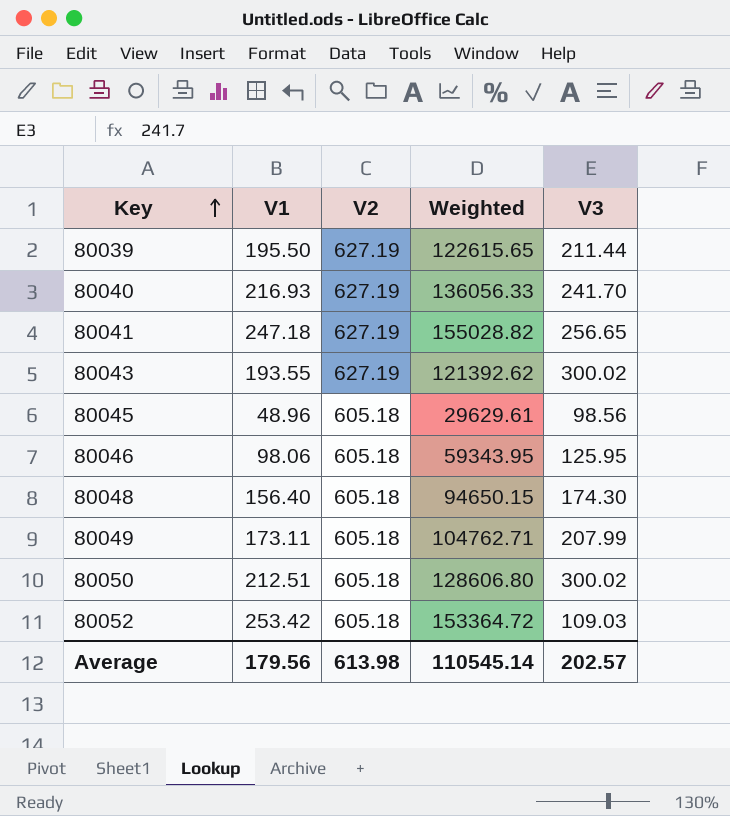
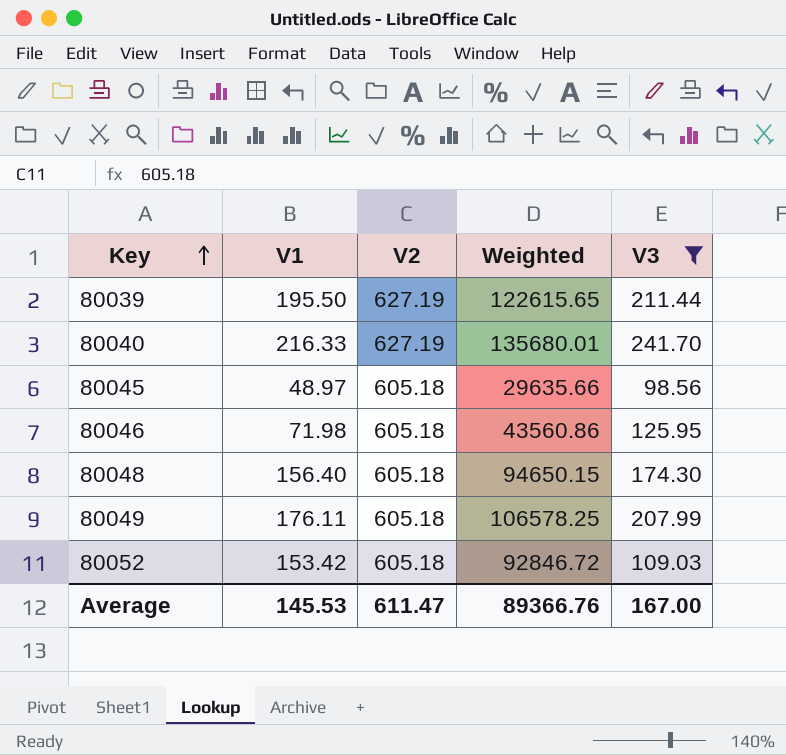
filter: none -> V3 <= 241.70
80040 | V1: 216.93 -> 216.33
80040 | Weighted: 136056.33 -> 135680.01
80045 | V1: 48.96 -> 48.97
80045 | Weighted: 29629.61 -> 29635.66
80046 | V1: 98.06 -> 71.98
80046 | Weighted: 59343.95 -> 43560.86
80049 | V1: 173.11 -> 176.11
80049 | Weighted: 104762.71 -> 106578.25
80052 | V1: 253.42 -> 153.42
80052 | Weighted: 153364.72 -> 92846.72
Average | V1: 179.56 -> 145.53
Average | V2: 613.98 -> 611.47
Average | Weighted: 110545.14 -> 89366.76
Average | V3: 202.57 -> 167.00

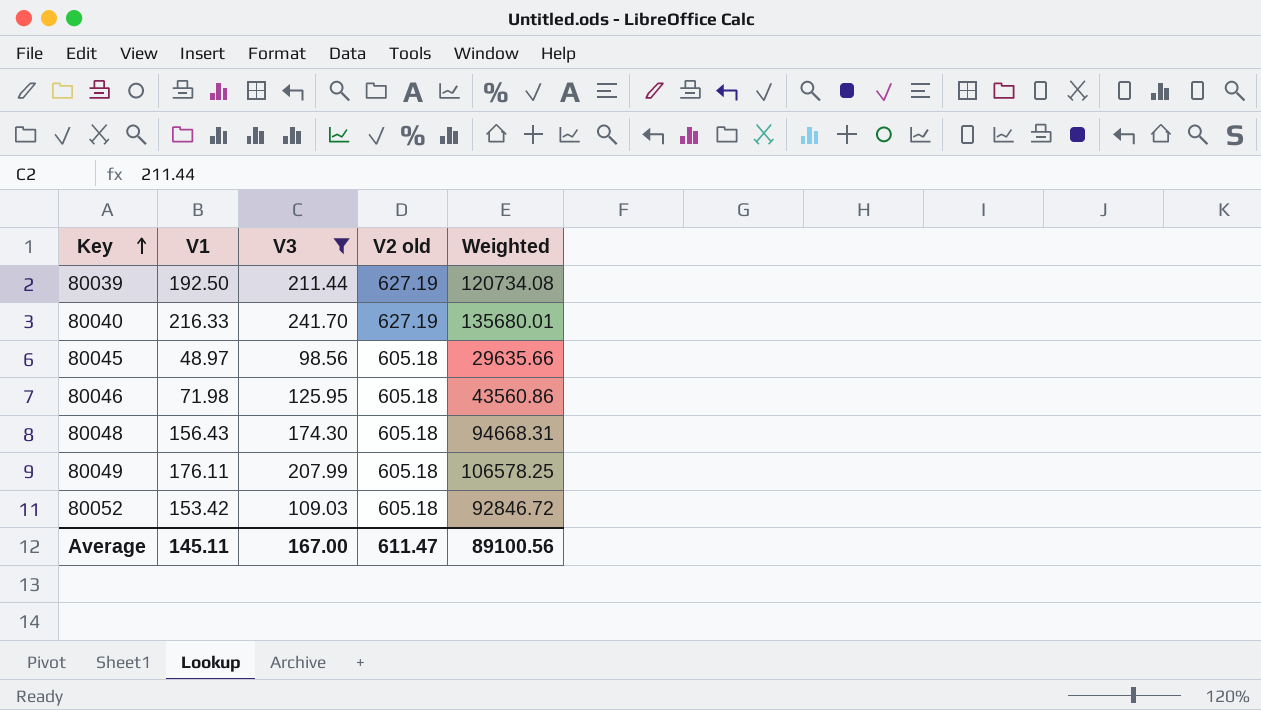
column V3 | position: 5 -> 3
column name: V2 -> V2 old
80039 | V1: 195.50 -> 192.50
80039 | Weighted: 122615.65 -> 120734.08
80048 | V1: 156.40 -> 156.43
80048 | Weighted: 94650.15 -> 94668.31
Average | V1: 145.53 -> 145.11
Average | Weighted: 89366.76 -> 89100.56

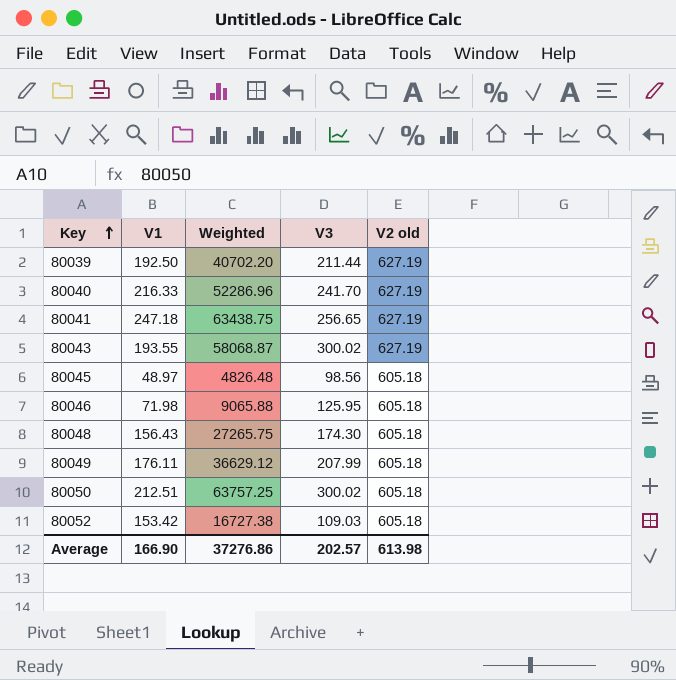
filter: V3 <= 241.70 -> none
column Weighted | formula: [V1] * [V2 old] -> [V1] * [V3]
column Weighted | position: 5 -> 3
Average | V1: 145.11 -> 166.90
Average | Weighted: 89100.56 -> 37276.86
Average | V3: 167.00 -> 202.57
Average | V2 old: 611.47 -> 613.98

